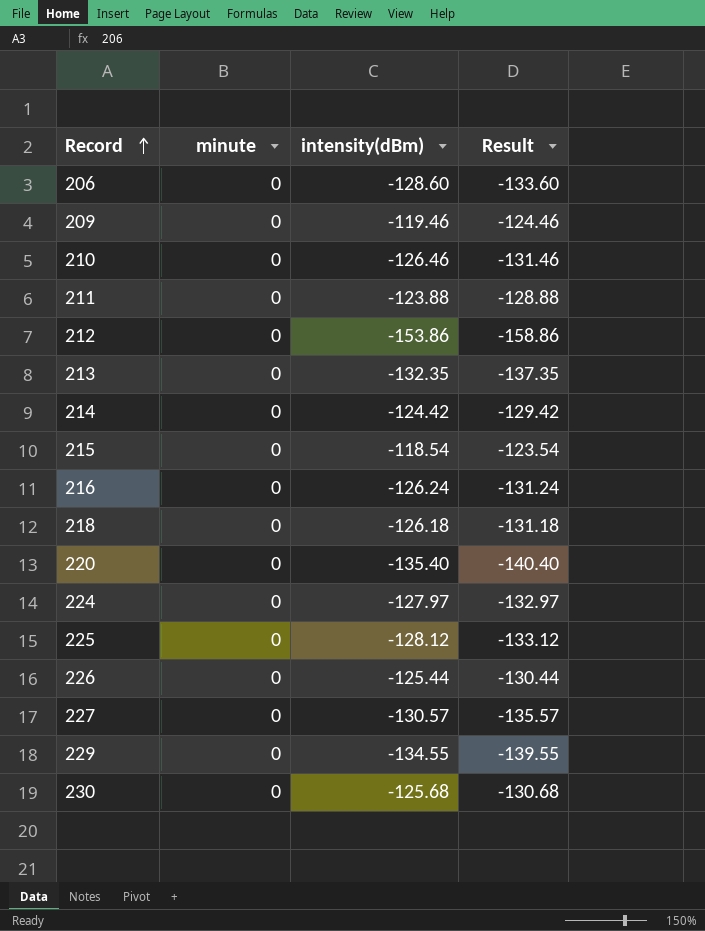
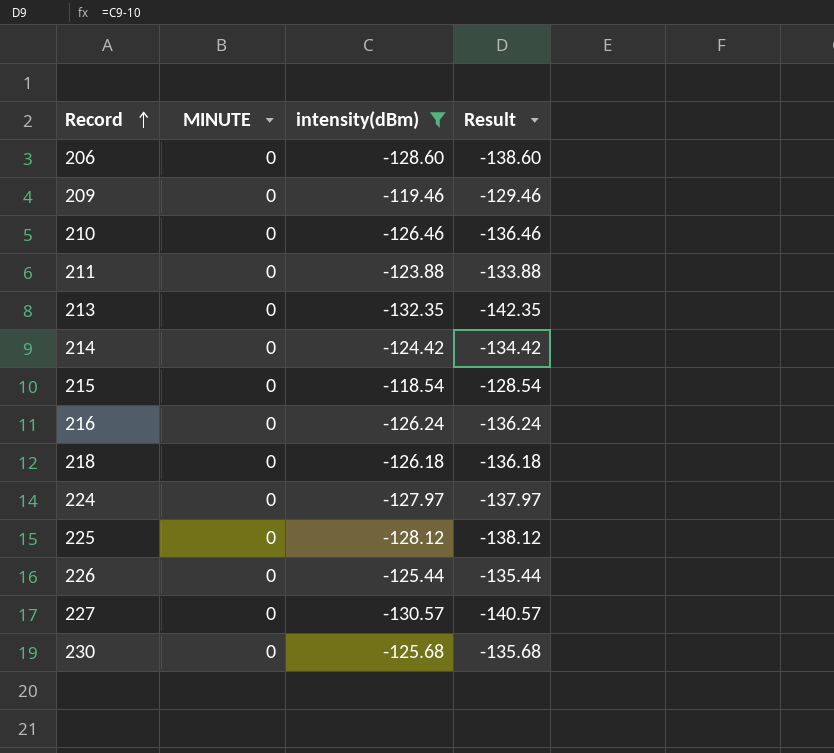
filter: none -> intensity(dBm) >= -132.35
column name: minute -> MINUTE
column Result | formula: [intensity(dBm)] - 5 -> [intensity(dBm)] - 10

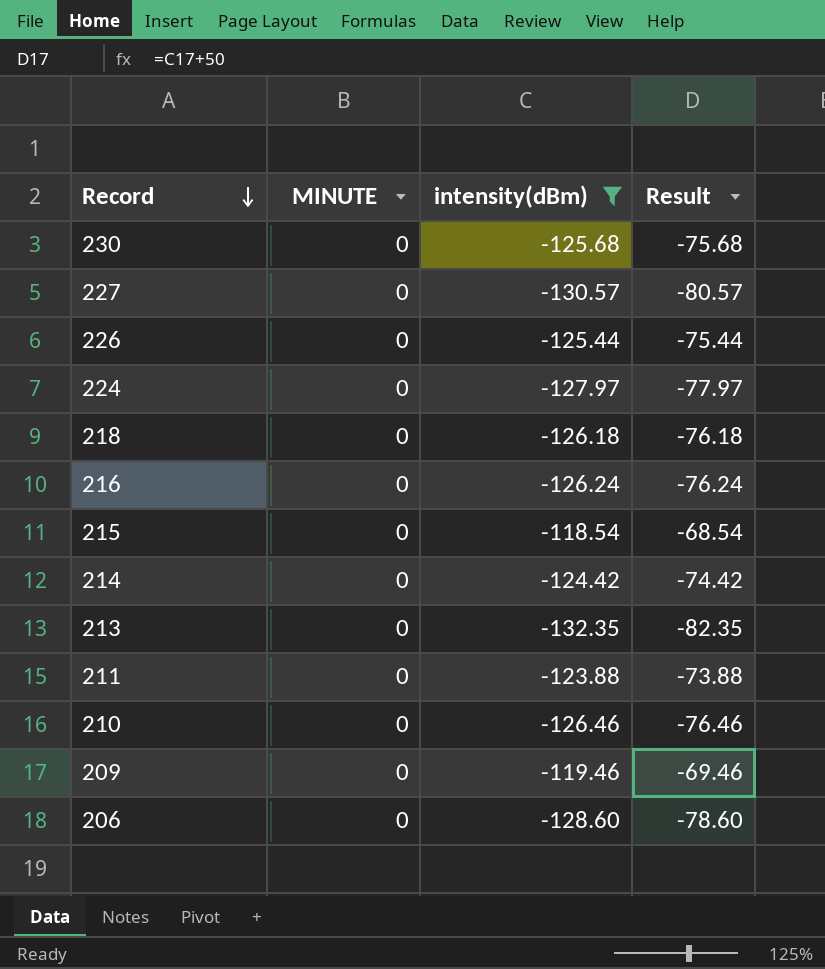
row order: Record ascending -> Record descending
column Result | formula: [intensity(dBm)] - 10 -> [intensity(dBm)] + 50
row 225: 0 | -128.12 | -138.12 -> none

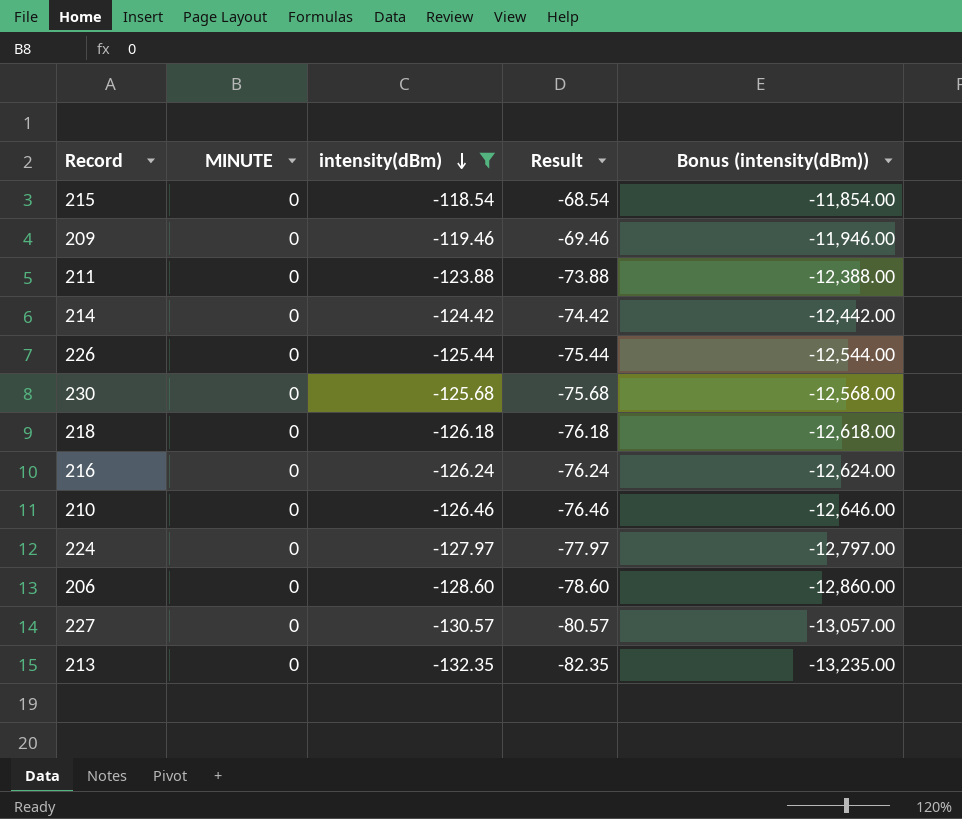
row order: Record descending -> intensity(dBm) descending
column Bonus (intensity(dBm)) | formula: none -> [intensity(dBm)] * 100

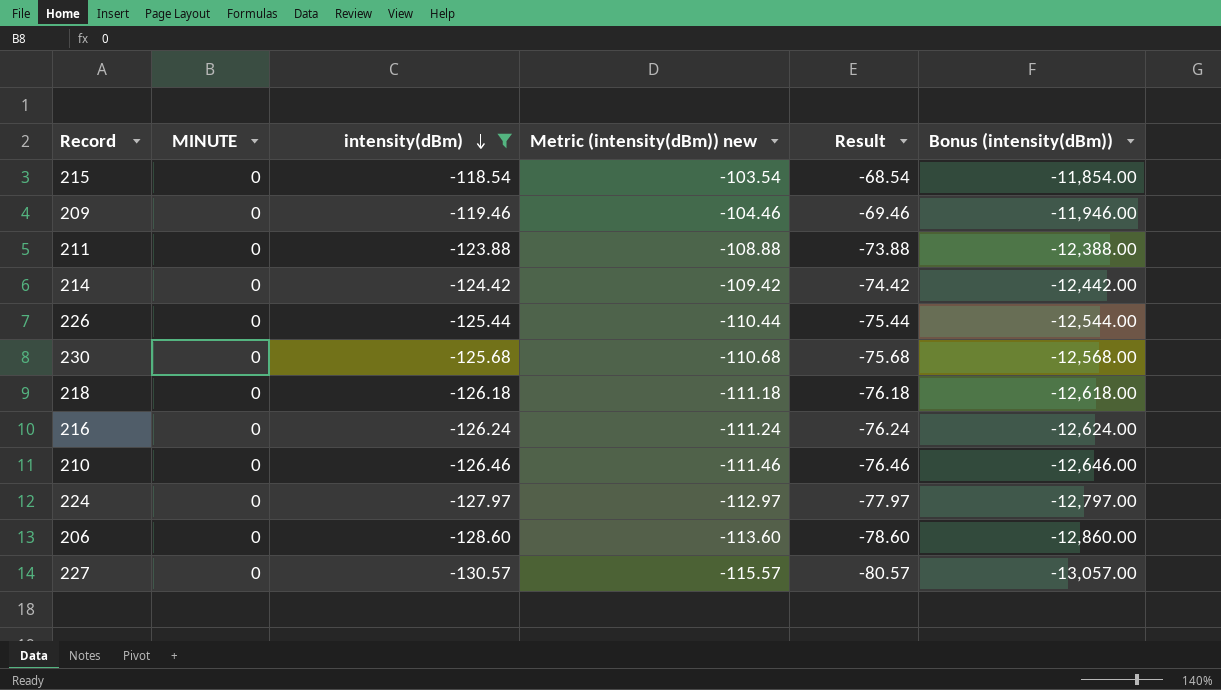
column Metric (intensity(dBm)) new | formula: none -> [intensity(dBm)] + 15
row 213: 0 | -132.35 | -82.35 | -13,235.00 -> none

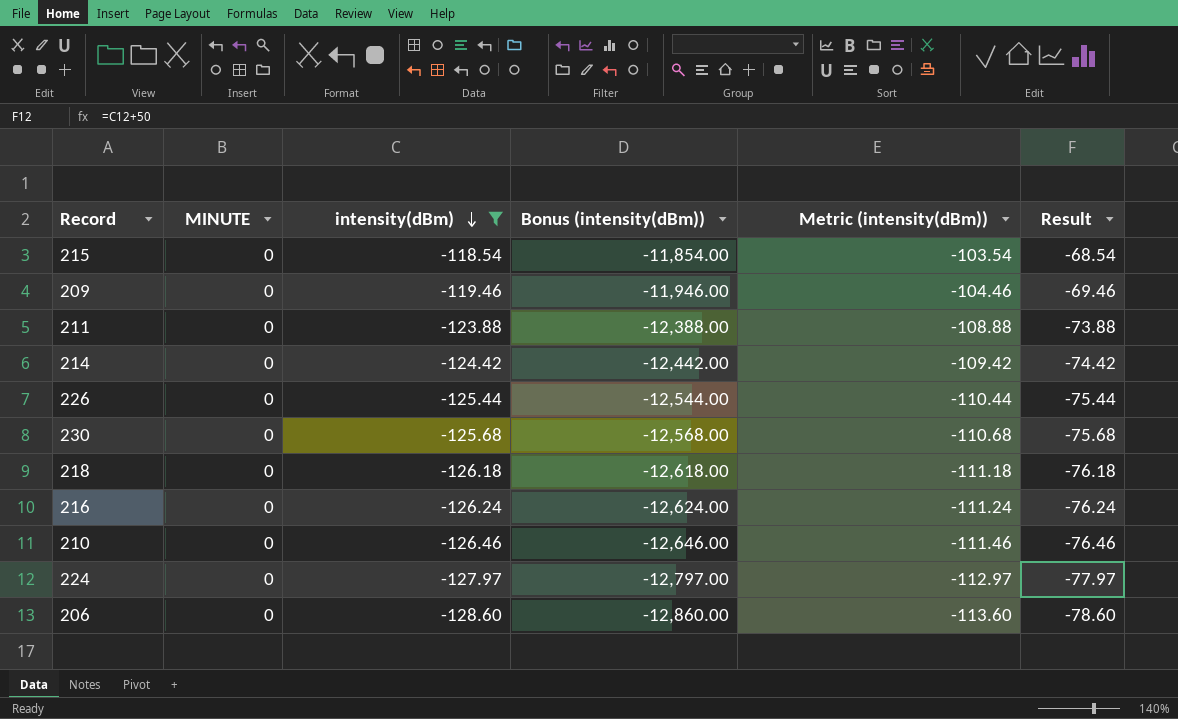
column Bonus (intensity(dBm)) | position: 6 -> 4
column name: Metric (intensity(dBm)) new -> Metric (intensity(dBm))
row 227: 0 | -130.57 | -115.57 | -80.57 | -13,057.00 -> none

